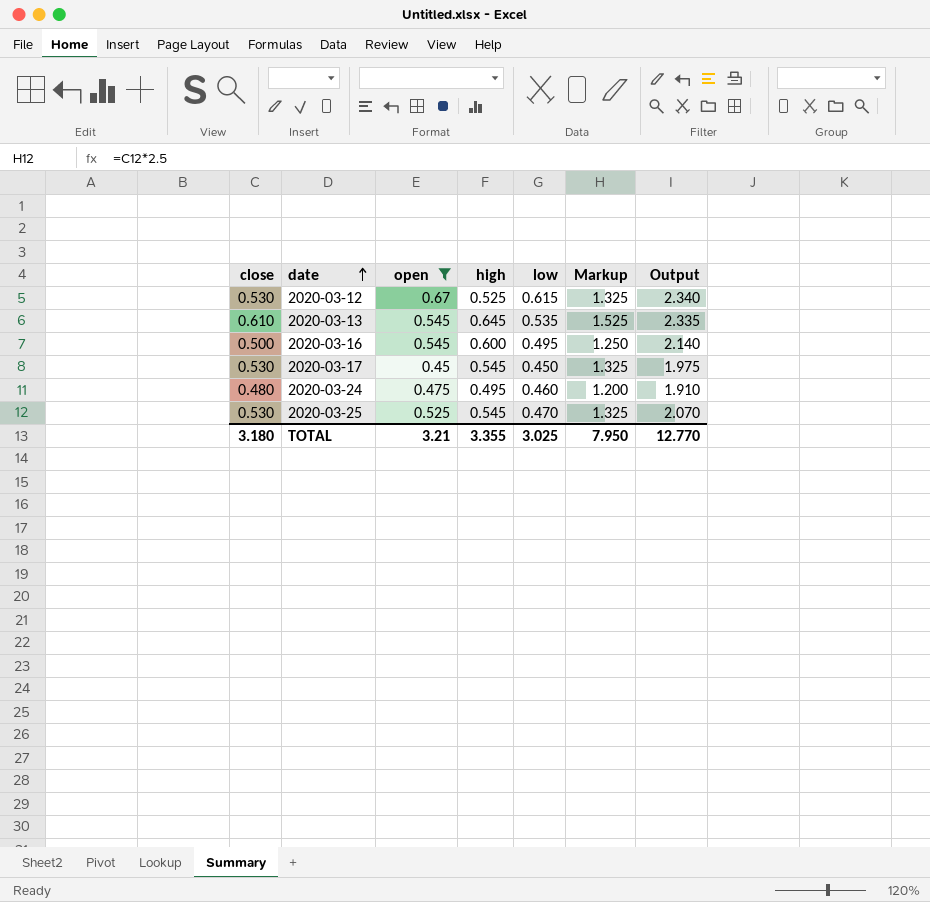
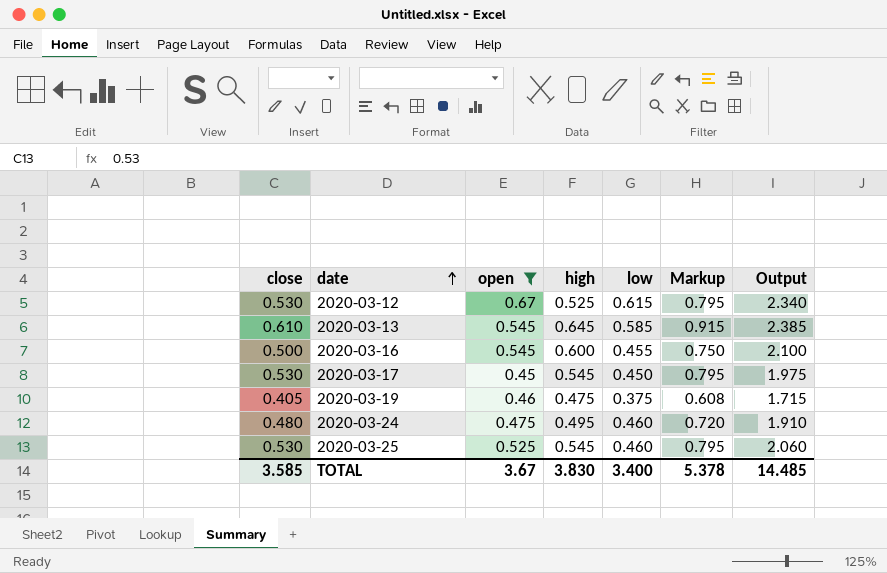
column Markup | formula: [close] * 2.5 -> [close] * 1.5
2020-03-13 | low: 0.535 -> 0.585
2020-03-13 | Output: 2.335 -> 2.385
2020-03-16 | low: 0.495 -> 0.455
2020-03-16 | Output: 2.140 -> 2.100
row 2020-03-19: none -> 0.405 | 0.46 | 0.475 | 0.375 | 0.608 | 1.715
2020-03-25 | low: 0.470 -> 0.460
2020-03-25 | Output: 2.070 -> 2.060
TOTAL | close: 3.180 -> 3.585
TOTAL | open: 3.21 -> 3.67
TOTAL | high: 3.355 -> 3.830
TOTAL | low: 3.025 -> 3.400
TOTAL | Markup: 7.950 -> 5.378
TOTAL | Output: 12.770 -> 14.485

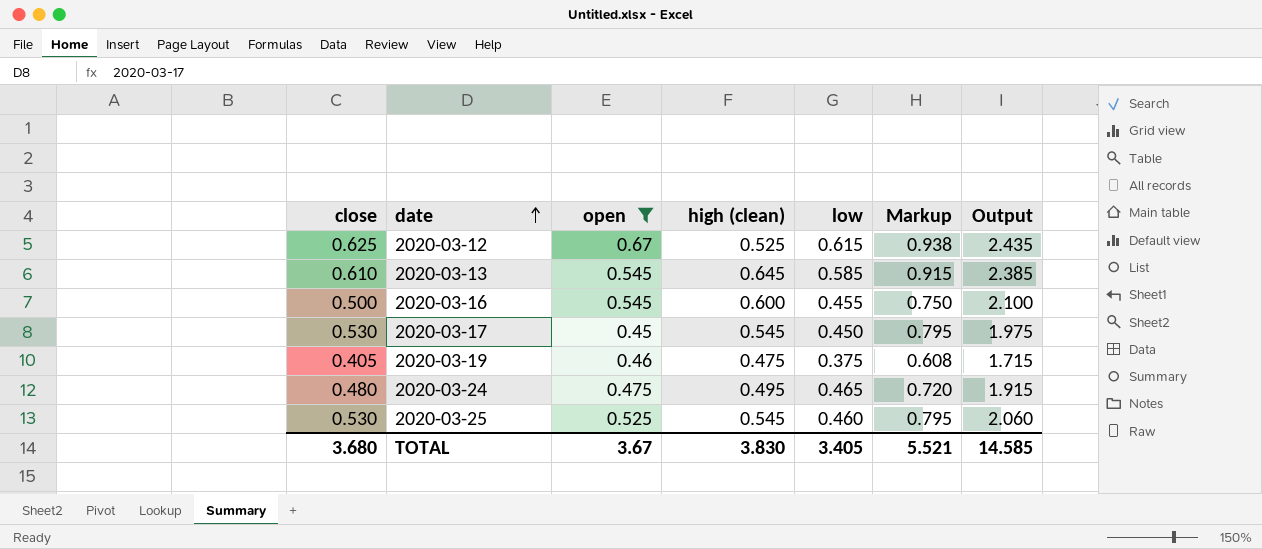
column name: high -> high (clean)
2020-03-12 | close: 0.530 -> 0.625
2020-03-12 | Markup: 0.795 -> 0.938
2020-03-12 | Output: 2.340 -> 2.435
2020-03-24 | low: 0.460 -> 0.465
2020-03-24 | Output: 1.910 -> 1.915
TOTAL | close: 3.585 -> 3.680
TOTAL | low: 3.400 -> 3.405
TOTAL | Markup: 5.378 -> 5.521
TOTAL | Output: 14.485 -> 14.585

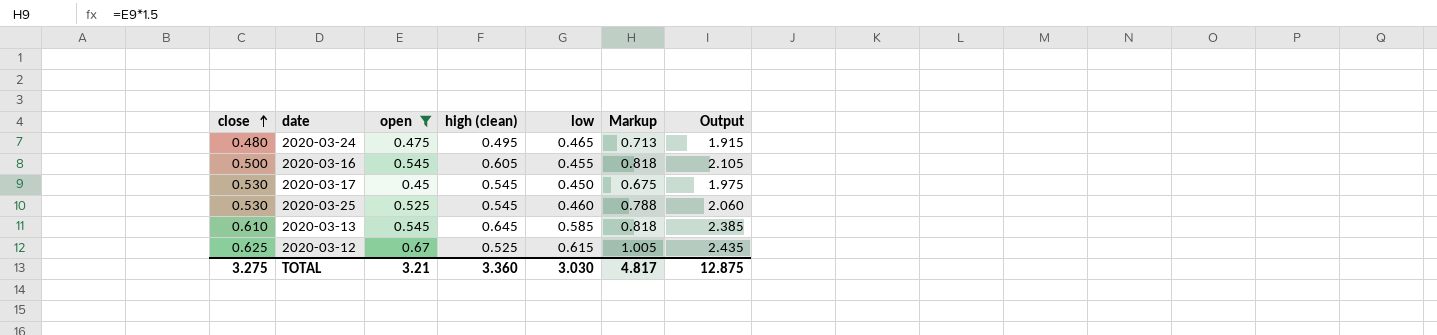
row order: date ascending -> close ascending
column Markup | formula: [close] * 1.5 -> [open] * 1.5
row 2020-03-19: 0.405 | 0.46 | 0.475 | 0.375 | 0.608 | 1.715 -> none
2020-03-16 | high (clean): 0.600 -> 0.605
2020-03-16 | Output: 2.100 -> 2.105
TOTAL | close: 3.680 -> 3.275
TOTAL | open: 3.67 -> 3.21
TOTAL | high (clean): 3.830 -> 3.360
TOTAL | low: 3.405 -> 3.030
TOTAL | Markup: 5.521 -> 4.817
TOTAL | Output: 14.585 -> 12.875

